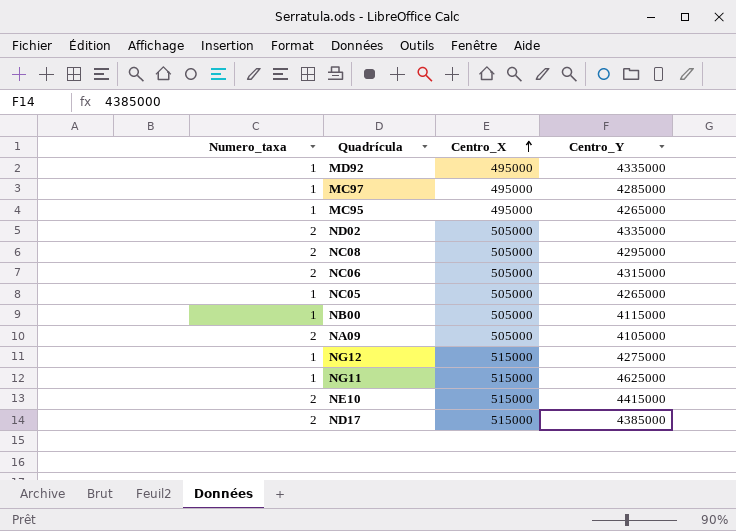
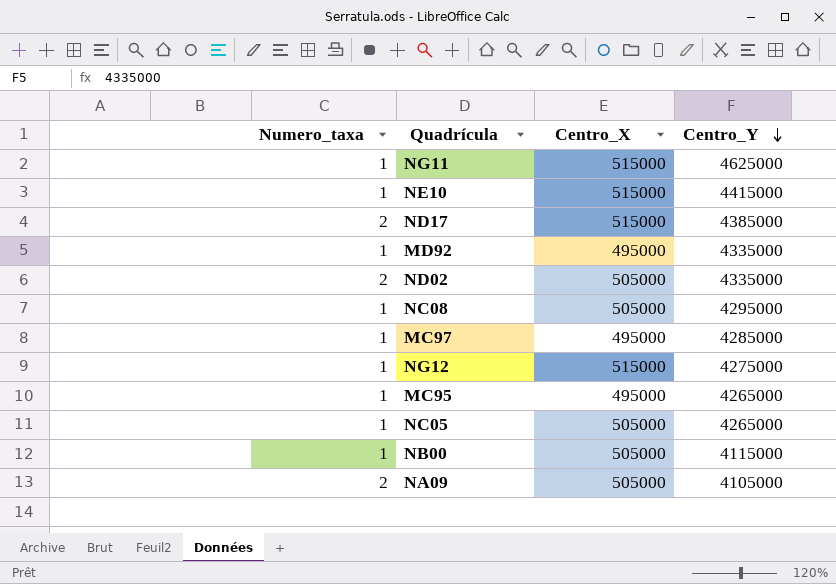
row order: Centro_X ascending -> Centro_Y descending
row NC06: 2 | 505000 | 4315000 -> none
NE10 | Numero_taxa: 2 -> 1
NC08 | Numero_taxa: 2 -> 1

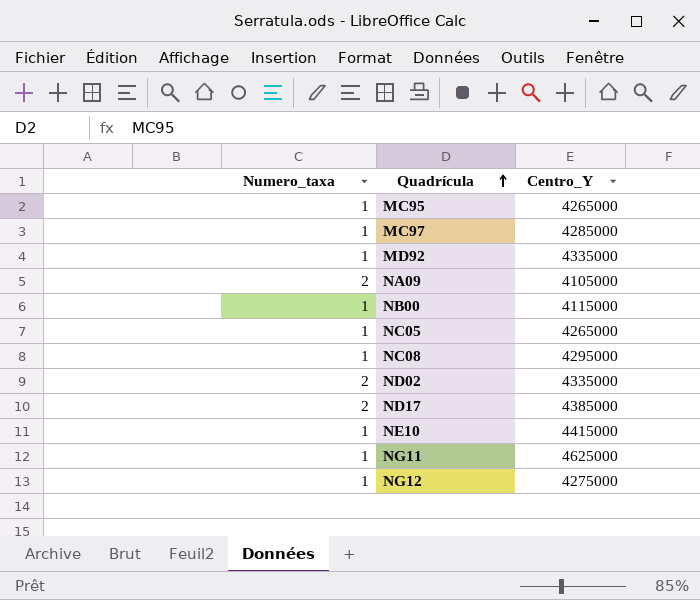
row order: Centro_Y descending -> Quadrícula ascending
column Centro_X | position: 3 -> none

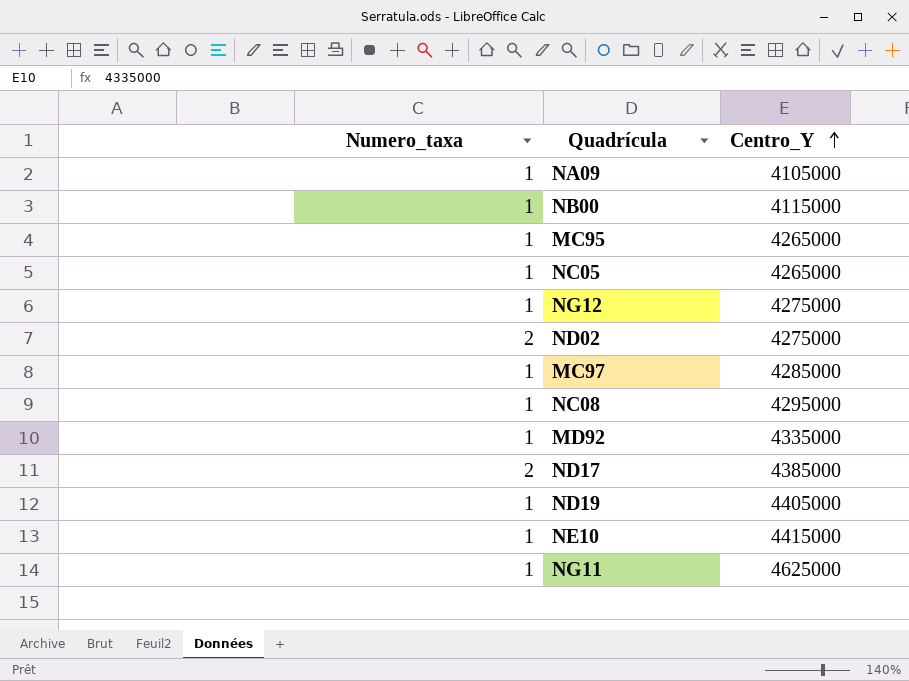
row order: Quadrícula ascending -> Centro_Y ascending
NA09 | Numero_taxa: 2 -> 1
ND02 | Centro_Y: 4335000 -> 4275000
row ND19: none -> 1 | 4405000

